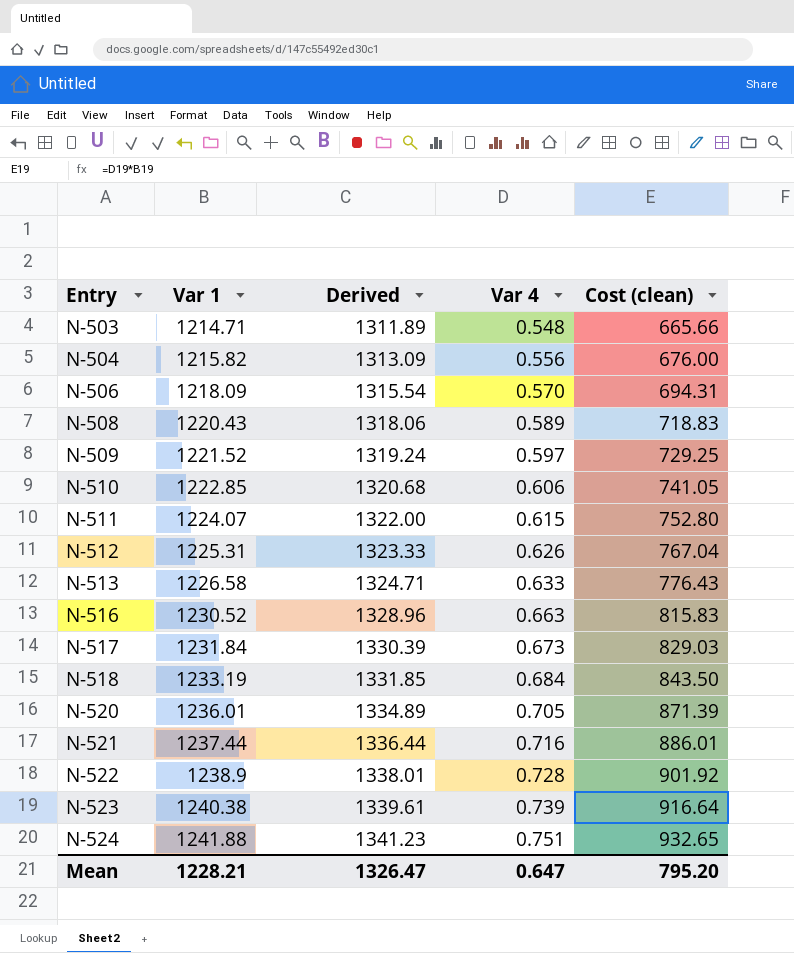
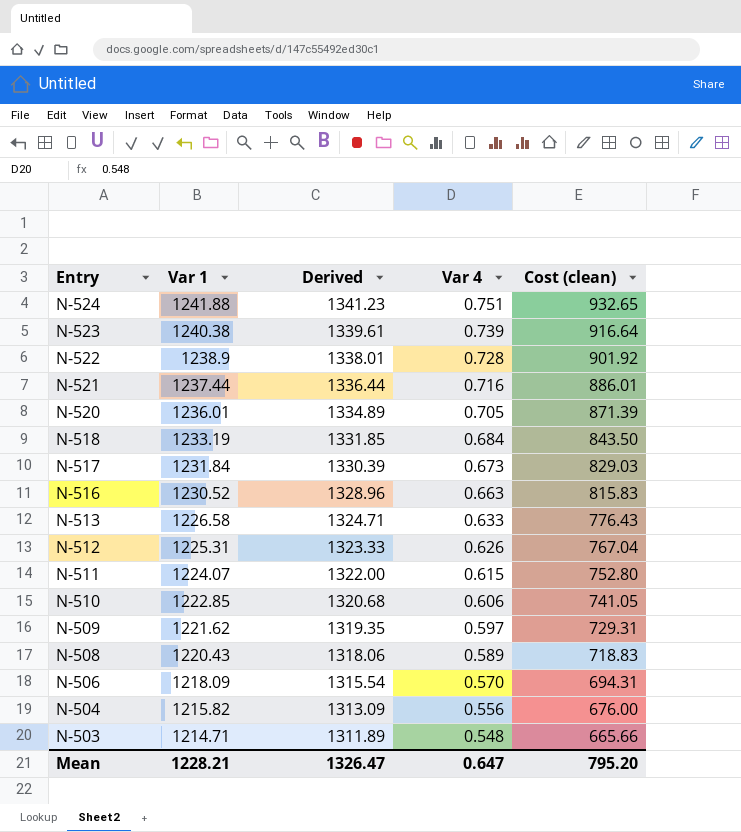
row order: Entry ascending -> Entry descending
N-509 | Var 1: 1221.52 -> 1221.62
N-509 | Derived: 1319.24 -> 1319.35
N-509 | Cost (clean): 729.25 -> 729.31

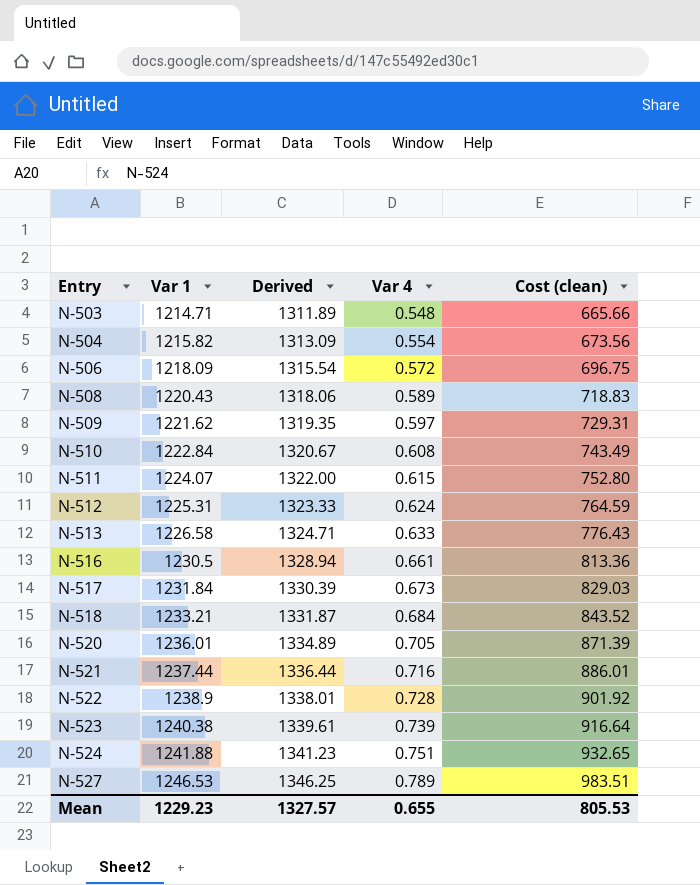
row order: Entry descending -> Entry ascending
N-504 | Var 4: 0.556 -> 0.554
N-504 | Cost (clean): 676.00 -> 673.56
N-506 | Var 4: 0.570 -> 0.572
N-506 | Cost (clean): 694.31 -> 696.75
N-510 | Var 1: 1222.85 -> 1222.84
N-510 | Derived: 1320.68 -> 1320.67
N-510 | Var 4: 0.606 -> 0.608
N-510 | Cost (clean): 741.05 -> 743.49
N-512 | Var 4: 0.626 -> 0.624
N-512 | Cost (clean): 767.04 -> 764.59
N-516 | Var 1: 1230.52 -> 1230.5
N-516 | Derived: 1328.96 -> 1328.94
N-516 | Var 4: 0.663 -> 0.661
N-516 | Cost (clean): 815.83 -> 813.36
N-518 | Var 1: 1233.19 -> 1233.21
N-518 | Derived: 1331.85 -> 1331.87
N-518 | Cost (clean): 843.50 -> 843.52
row N-527: none -> 1246.53 | 1346.25 | 0.789 | 983.51
Mean | Var 1: 1228.21 -> 1229.23
Mean | Derived: 1326.47 -> 1327.57
Mean | Var 4: 0.647 -> 0.655
Mean | Cost (clean): 795.20 -> 805.53

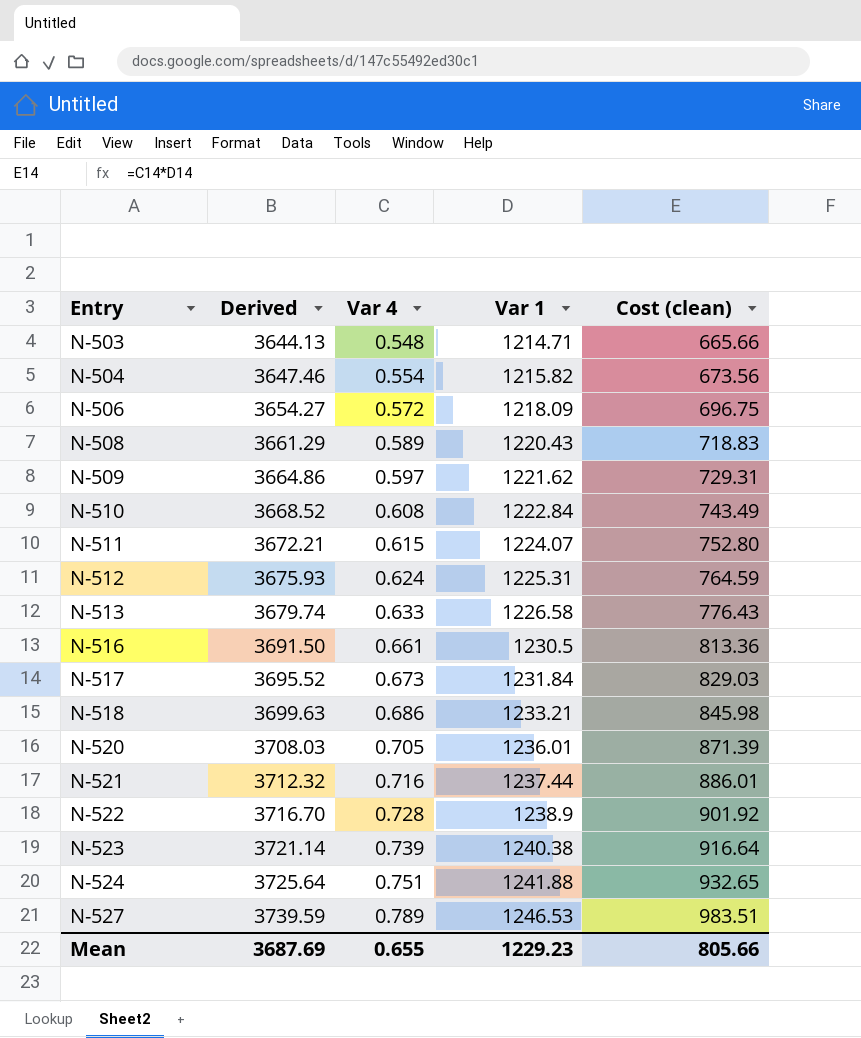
column Derived | formula: [Var 1] * 1.08 -> [Var 1] * 3
column Var 1 | position: 2 -> 4
N-518 | Var 4: 0.684 -> 0.686
N-518 | Cost (clean): 843.52 -> 845.98
Mean | Derived: 1327.57 -> 3687.69
Mean | Cost (clean): 805.53 -> 805.66

